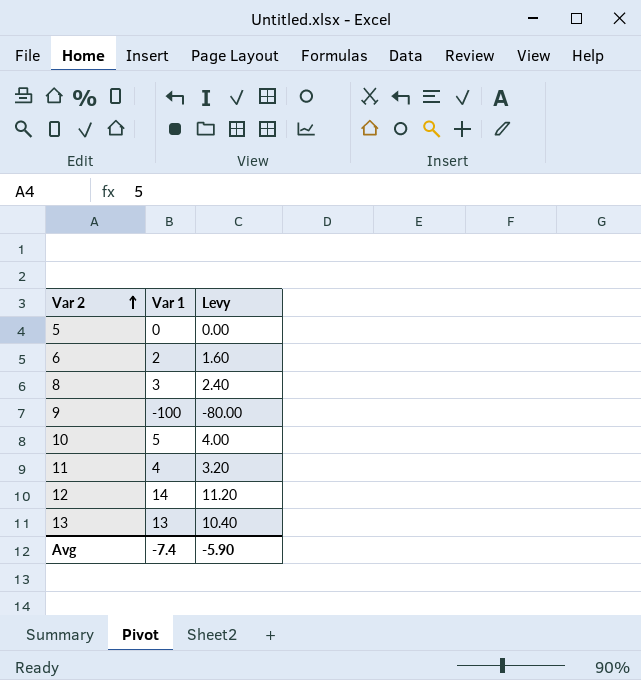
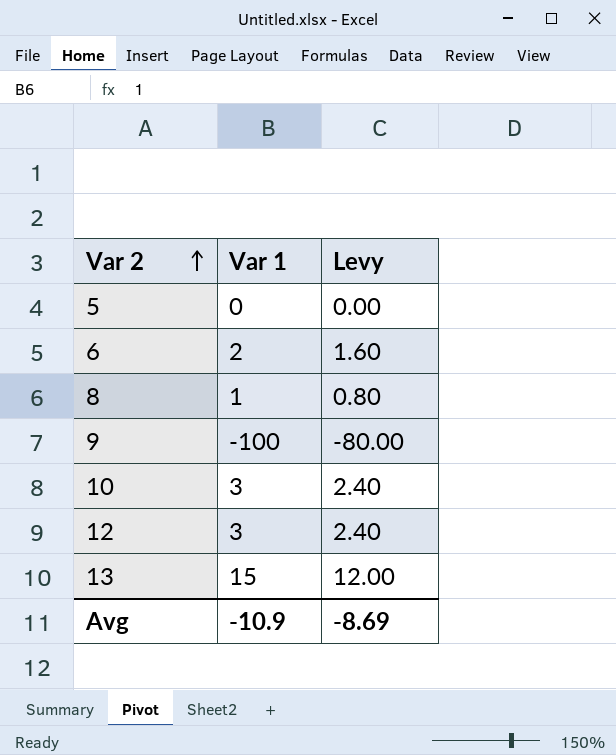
row 11: 4 | 3.20 -> none
8 | Var 1: 3 -> 1
8 | Levy: 2.40 -> 0.80
10 | Var 1: 5 -> 3
10 | Levy: 4.00 -> 2.40
12 | Var 1: 14 -> 3
12 | Levy: 11.20 -> 2.40
13 | Var 1: 13 -> 15
13 | Levy: 10.40 -> 12.00
Avg | Var 1: -7.4 -> -10.9
Avg | Levy: -5.90 -> -8.69

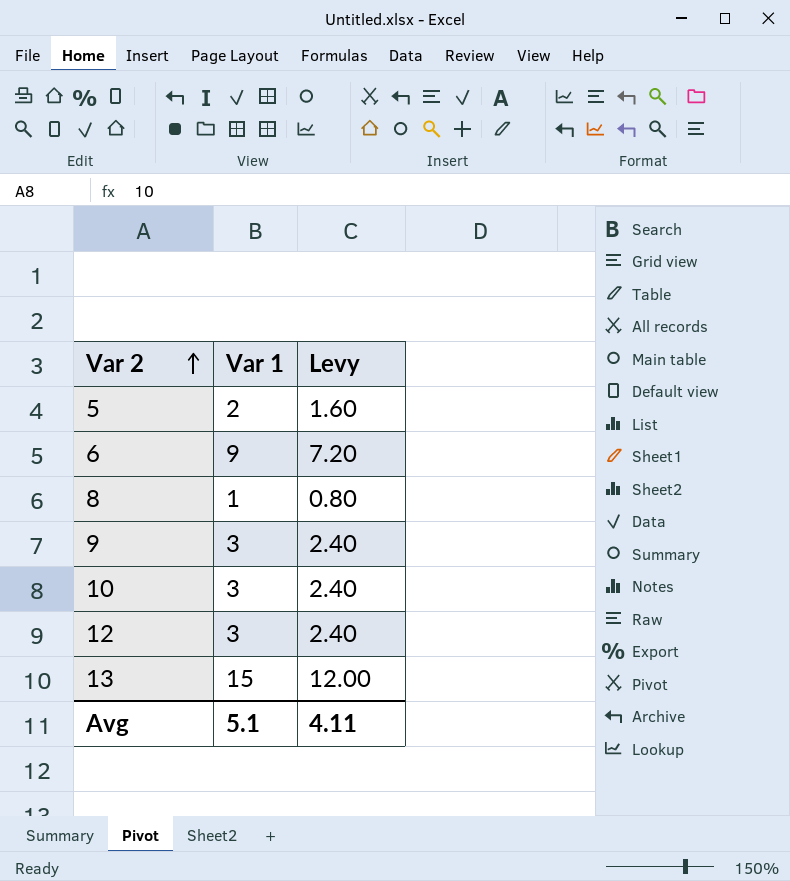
5 | Var 1: 0 -> 2
5 | Levy: 0.00 -> 1.60
6 | Var 1: 2 -> 9
6 | Levy: 1.60 -> 7.20
9 | Var 1: -100 -> 3
9 | Levy: -80.00 -> 2.40
Avg | Var 1: -10.9 -> 5.1
Avg | Levy: -8.69 -> 4.11

